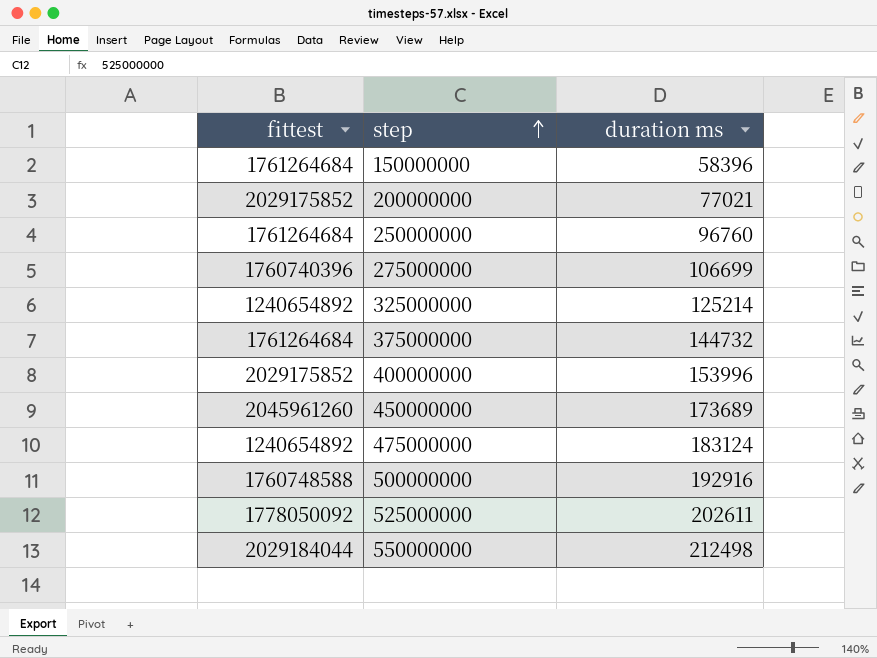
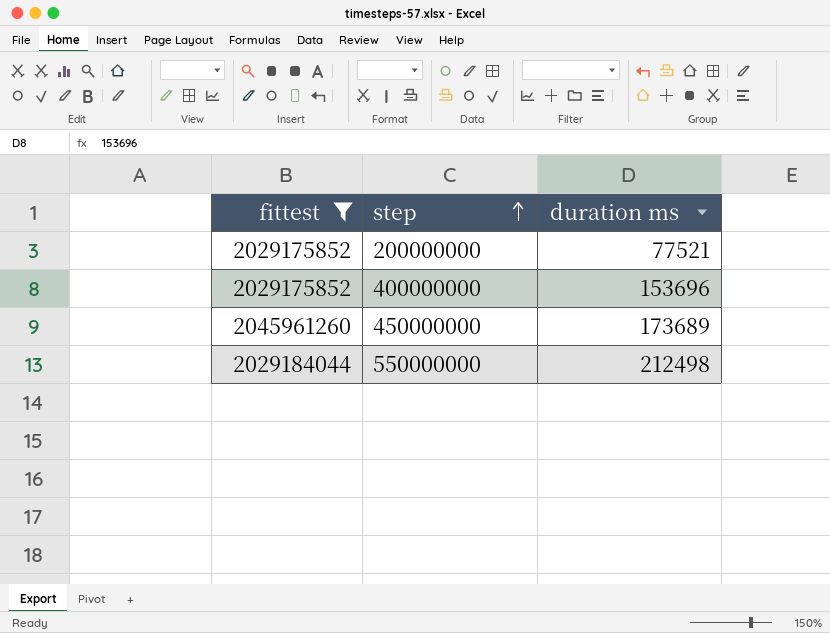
filter: none -> fittest >= 2029175852
200000000 | duration ms: 77021 -> 77521
400000000 | duration ms: 153996 -> 153696

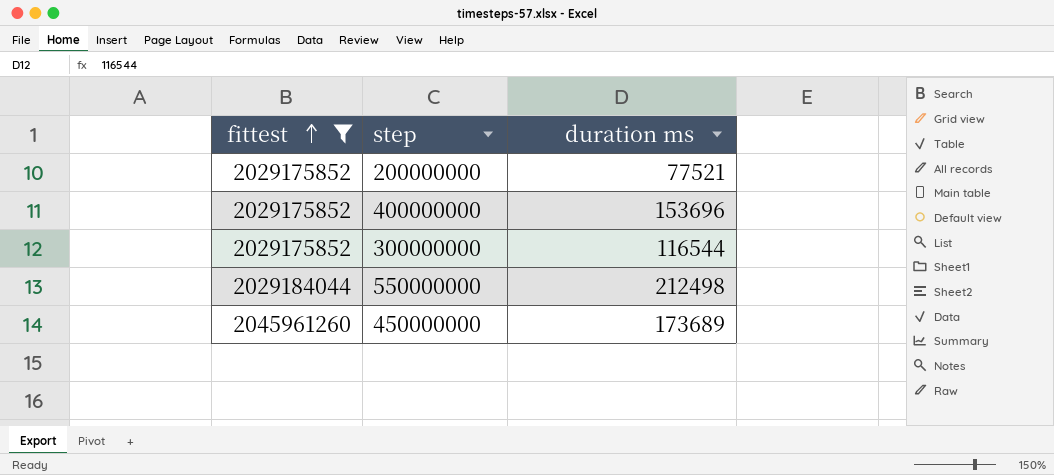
row order: step ascending -> fittest ascending
row 300000000: none -> 2029175852 | 116544

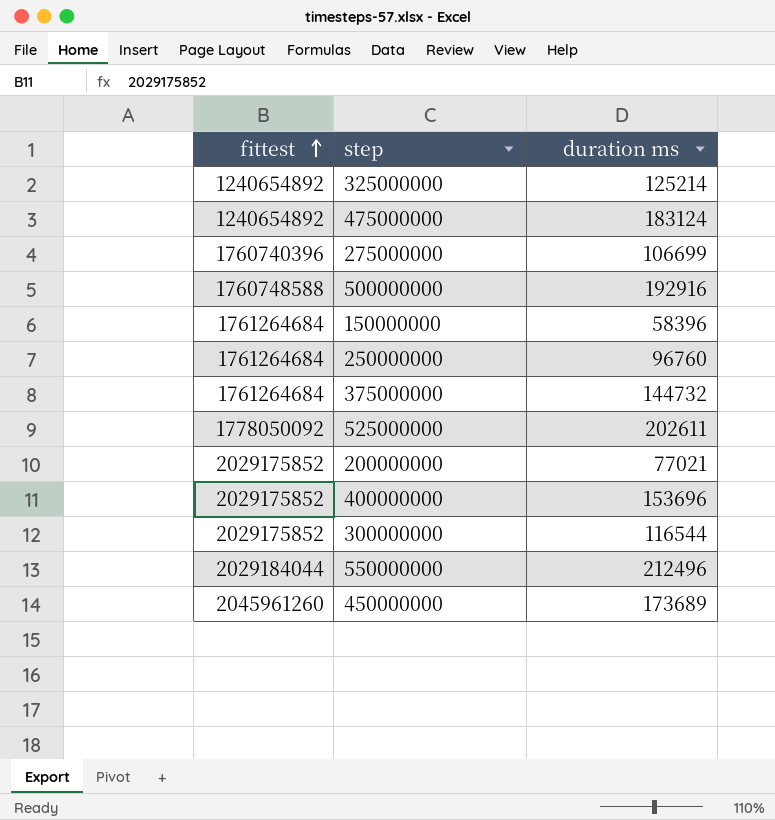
filter: fittest >= 2029175852 -> none
200000000 | duration ms: 77521 -> 77021
550000000 | duration ms: 212498 -> 212496

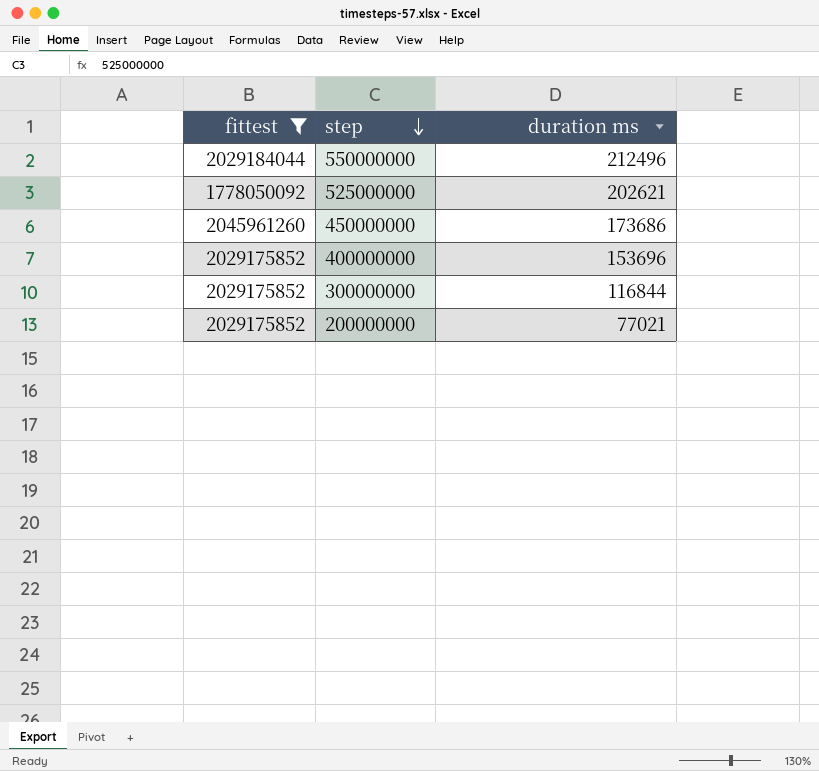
filter: none -> fittest >= 1778050092
row order: fittest ascending -> step descending
525000000 | duration ms: 202611 -> 202621
450000000 | duration ms: 173689 -> 173686
300000000 | duration ms: 116544 -> 116844

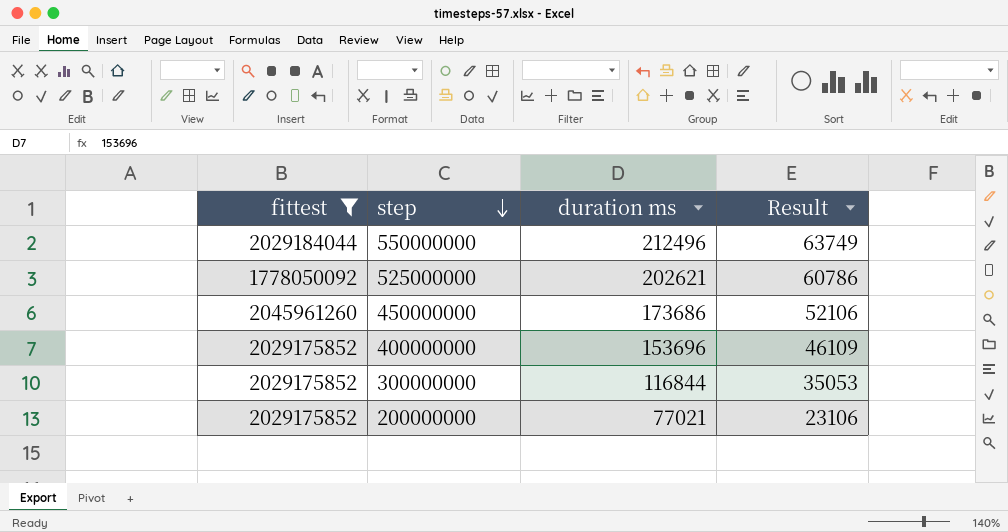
column Result | formula: none -> [duration ms] * 0.3

